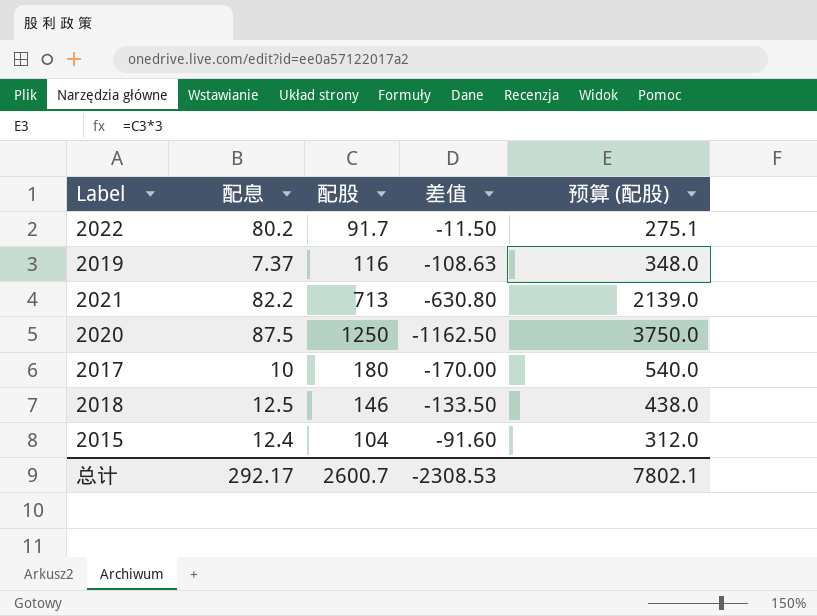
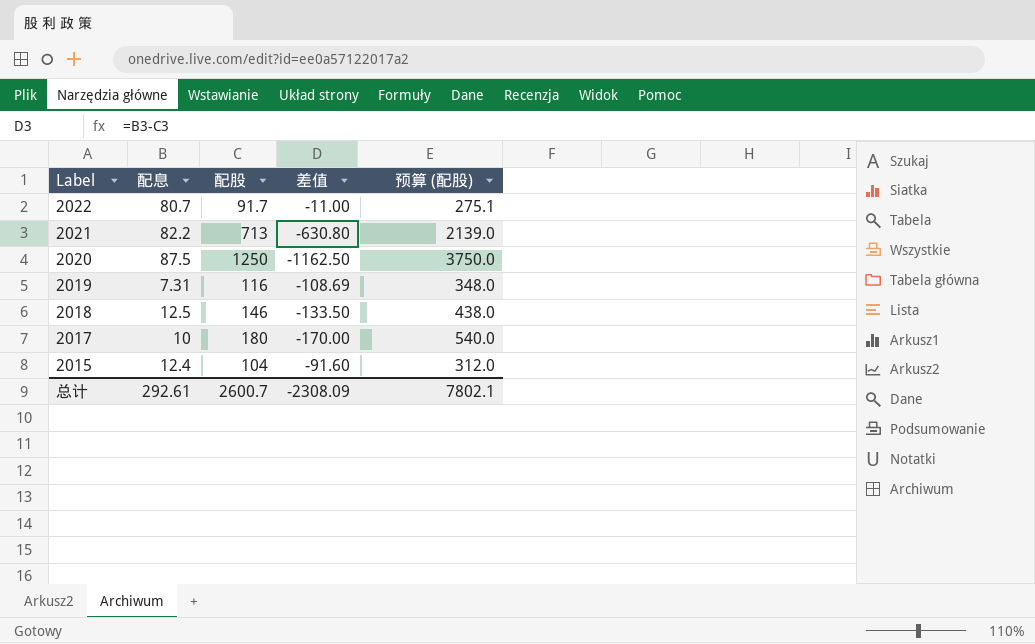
row order: none -> Label descending
2022 | 配息: 80.2 -> 80.7
2022 | 差值: -11.50 -> -11.00
2019 | 配息: 7.37 -> 7.31
2019 | 差值: -108.63 -> -108.69
总计 | 配息: 292.17 -> 292.61
总计 | 差值: -2308.53 -> -2308.09

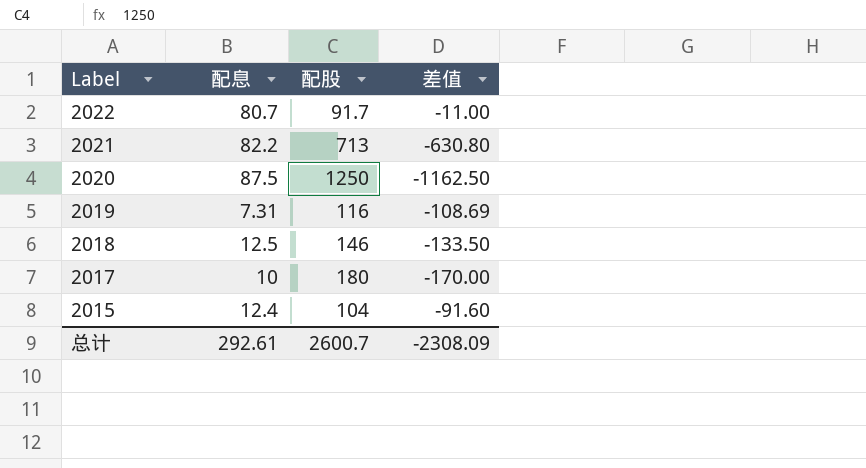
column 预算 (配股) | formula: [配股] * 3 -> none

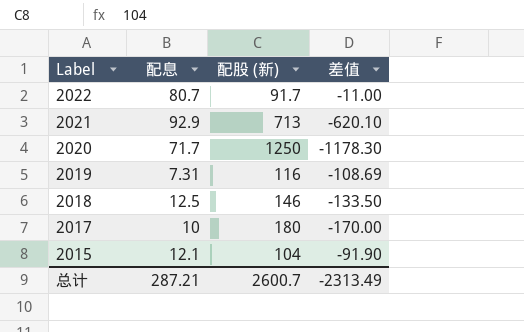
column name: 配股 -> 配股 (新)
2021 | 配息: 82.2 -> 92.9
2021 | 差值: -630.80 -> -620.10
2020 | 配息: 87.5 -> 71.7
2020 | 差值: -1162.50 -> -1178.30
2015 | 配息: 12.4 -> 12.1
2015 | 差值: -91.60 -> -91.90
总计 | 配息: 292.61 -> 287.21
总计 | 差值: -2308.09 -> -2313.49

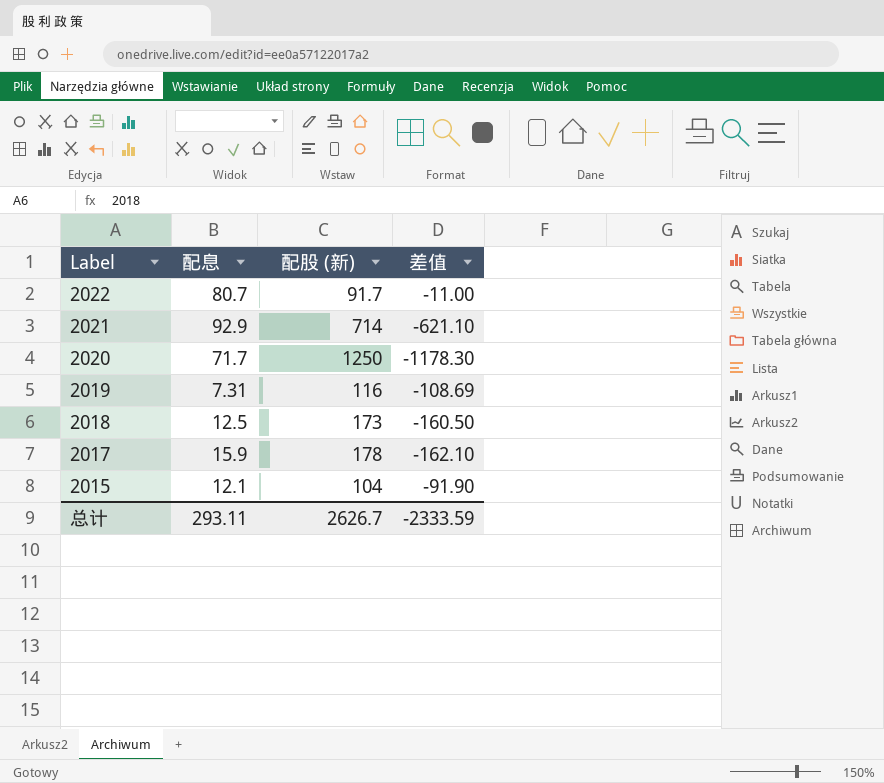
2021 | 配股 (新): 713 -> 714
2021 | 差值: -620.10 -> -621.10
2018 | 配股 (新): 146 -> 173
2018 | 差值: -133.50 -> -160.50
2017 | 配息: 10 -> 15.9
2017 | 配股 (新): 180 -> 178
2017 | 差值: -170.00 -> -162.10
总计 | 配息: 287.21 -> 293.11
总计 | 配股 (新): 2600.7 -> 2626.7
总计 | 差值: -2313.49 -> -2333.59

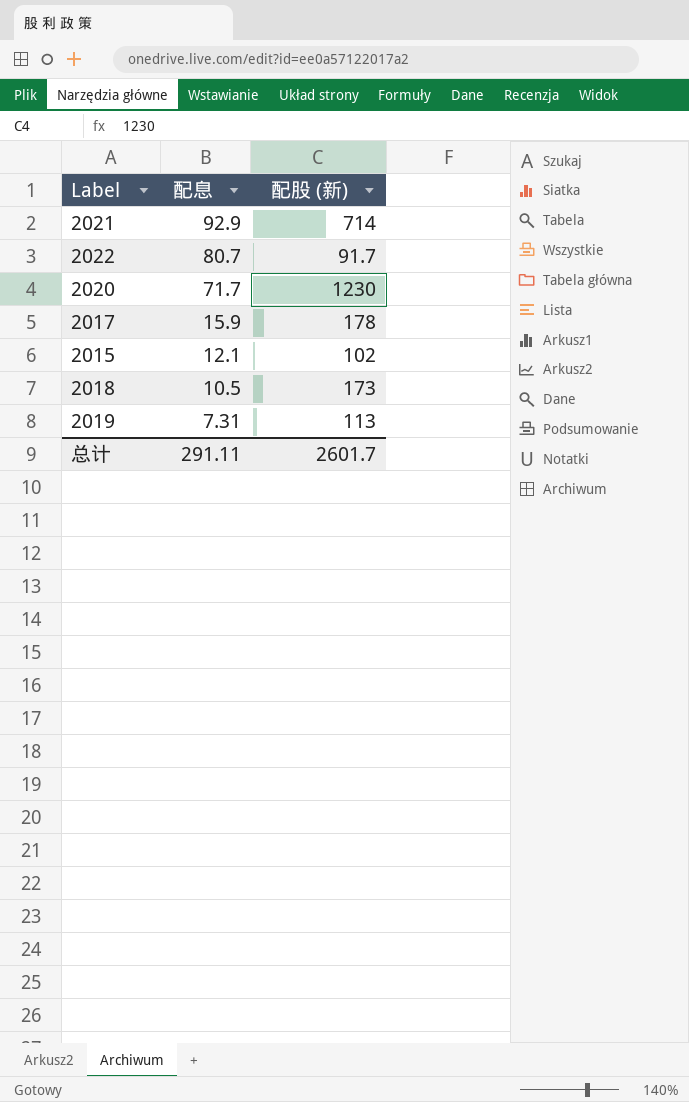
row order: Label descending -> 配息 descending
column 差值 | formula: [配息] - [配股 (新)] -> none
2020 | 配股 (新): 1250 -> 1230
2015 | 配股 (新): 104 -> 102
2018 | 配息: 12.5 -> 10.5
2019 | 配股 (新): 116 -> 113
总计 | 配息: 293.11 -> 291.11
总计 | 配股 (新): 2626.7 -> 2601.7

